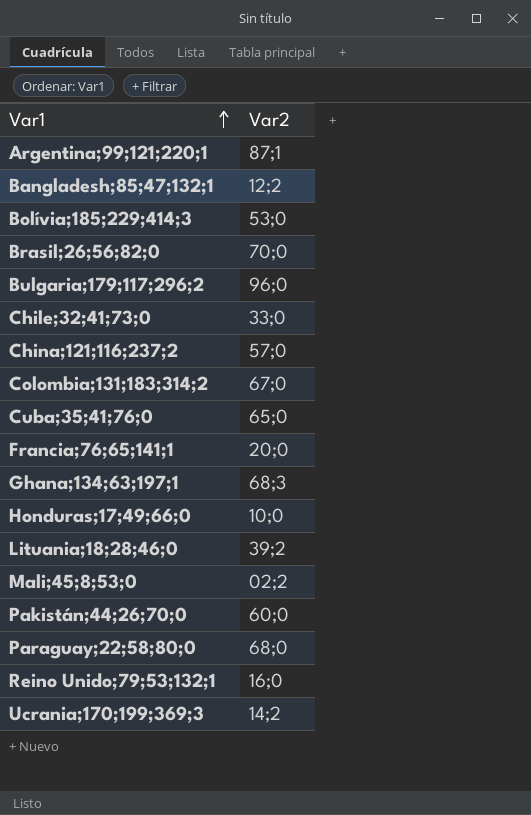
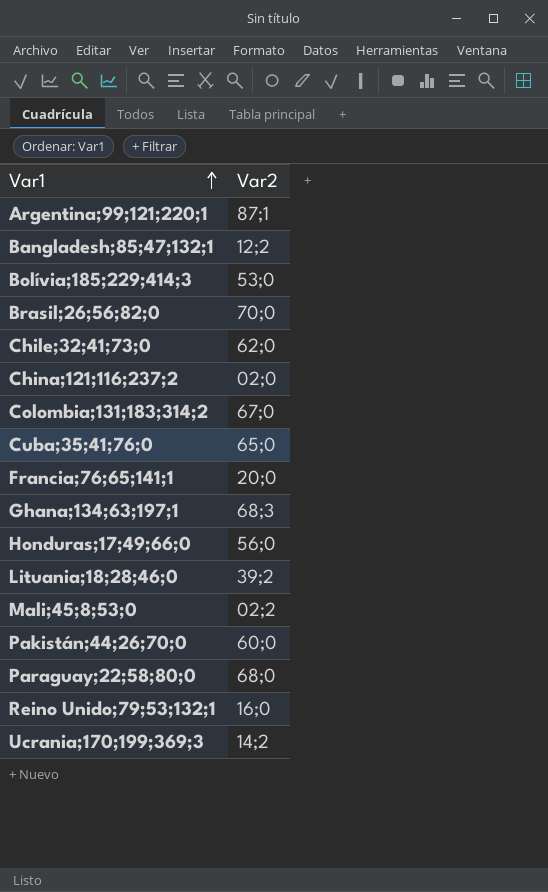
row Bulgaria;179;117;296;2: 96;0 -> none
Chile;32;41;73;0 | Var2: 33;0 -> 62;0
China;121;116;237;2 | Var2: 57;0 -> 02;0
Honduras;17;49;66;0 | Var2: 10;0 -> 56;0

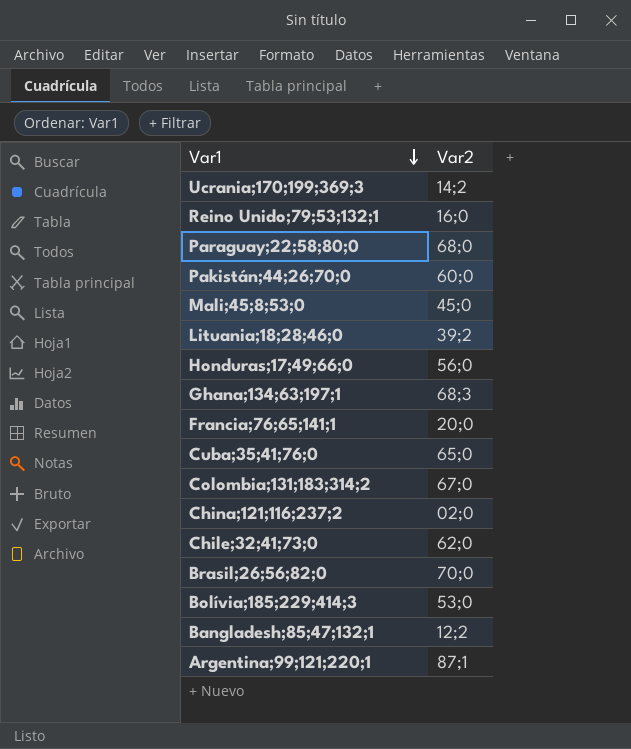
row order: Var1 ascending -> Var1 descending
Mali;45;8;53;0 | Var2: 02;2 -> 45;0

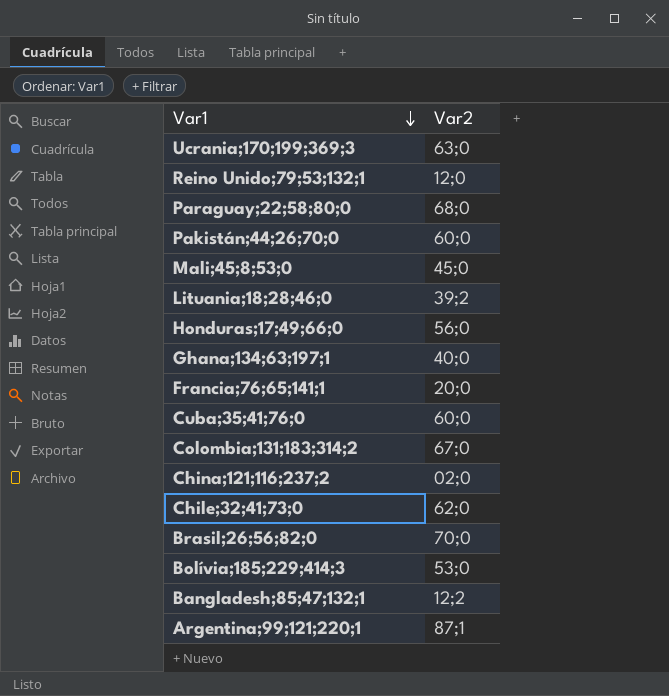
Ucrania;170;199;369;3 | Var2: 14;2 -> 63;0
Reino Unido;79;53;132;1 | Var2: 16;0 -> 12;0
Ghana;134;63;197;1 | Var2: 68;3 -> 40;0
Cuba;35;41;76;0 | Var2: 65;0 -> 60;0

